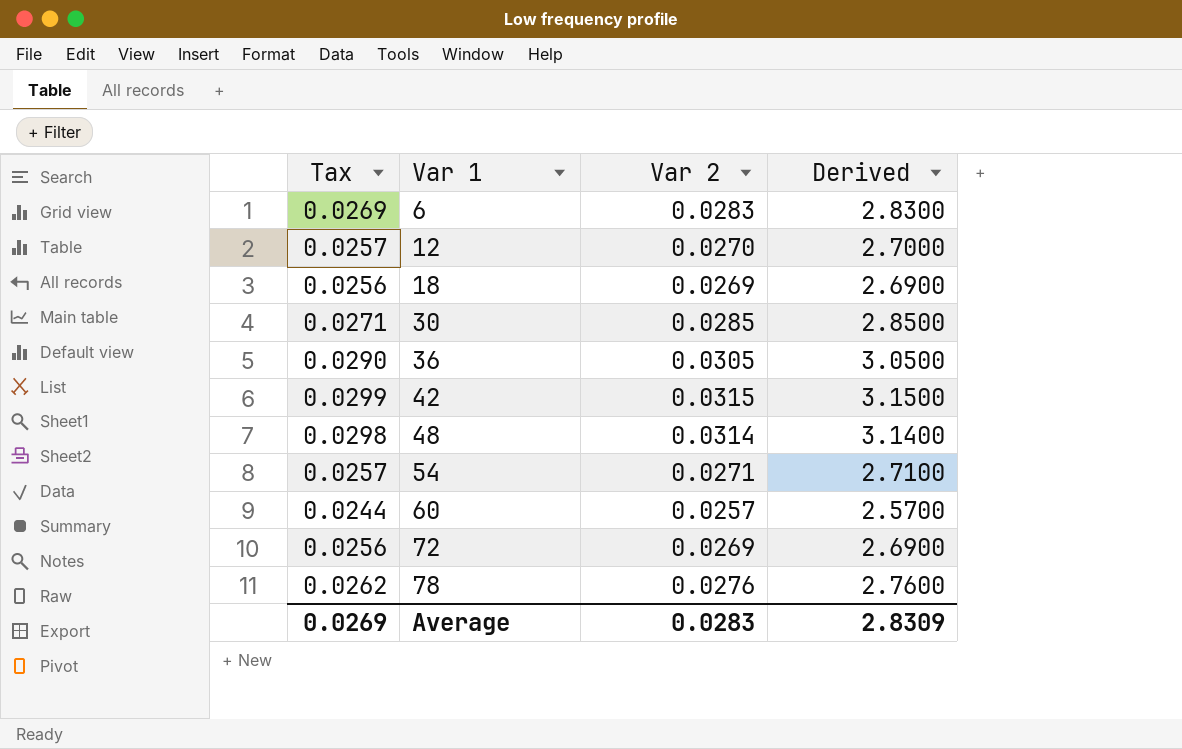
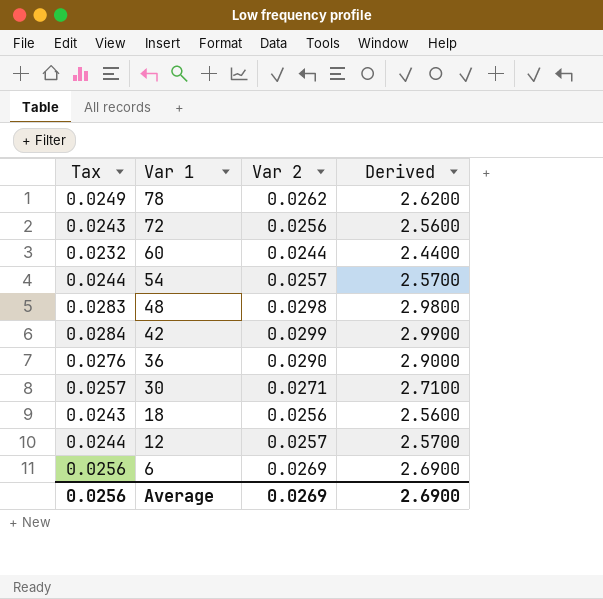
row order: Var 1 ascending -> Var 1 descending
78 | Tax: 0.0262 -> 0.0249
78 | Var 2: 0.0276 -> 0.0262
78 | Derived: 2.7600 -> 2.6200
72 | Tax: 0.0256 -> 0.0243
72 | Var 2: 0.0269 -> 0.0256
72 | Derived: 2.6900 -> 2.5600
60 | Tax: 0.0244 -> 0.0232
60 | Var 2: 0.0257 -> 0.0244
60 | Derived: 2.5700 -> 2.4400
54 | Tax: 0.0257 -> 0.0244
54 | Var 2: 0.0271 -> 0.0257
54 | Derived: 2.7100 -> 2.5700
48 | Tax: 0.0298 -> 0.0283
48 | Var 2: 0.0314 -> 0.0298
48 | Derived: 3.1400 -> 2.9800
42 | Tax: 0.0299 -> 0.0284
42 | Var 2: 0.0315 -> 0.0299
42 | Derived: 3.1500 -> 2.9900
36 | Tax: 0.0290 -> 0.0276
36 | Var 2: 0.0305 -> 0.0290
36 | Derived: 3.0500 -> 2.9000
30 | Tax: 0.0271 -> 0.0257
30 | Var 2: 0.0285 -> 0.0271
30 | Derived: 2.8500 -> 2.7100
18 | Tax: 0.0256 -> 0.0243
18 | Var 2: 0.0269 -> 0.0256
18 | Derived: 2.6900 -> 2.5600
12 | Tax: 0.0257 -> 0.0244
12 | Var 2: 0.0270 -> 0.0257
12 | Derived: 2.7000 -> 2.5700
6 | Tax: 0.0269 -> 0.0256
6 | Var 2: 0.0283 -> 0.0269
6 | Derived: 2.8300 -> 2.6900
Average | Tax: 0.0269 -> 0.0256
Average | Var 2: 0.0283 -> 0.0269
Average | Derived: 2.8309 -> 2.6900

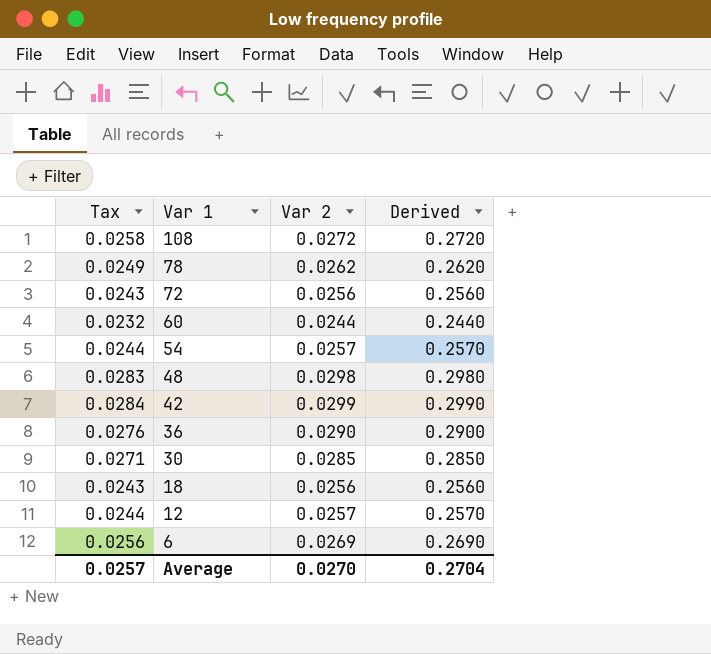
column Derived | formula: [Var 2] * 100 -> [Var 2] * 10
row 108: none -> 0.0258 | 0.0272 | 0.2720
30 | Tax: 0.0257 -> 0.0271
30 | Var 2: 0.0271 -> 0.0285
Average | Tax: 0.0256 -> 0.0257
Average | Var 2: 0.0269 -> 0.0270
Average | Derived: 2.6900 -> 0.2704

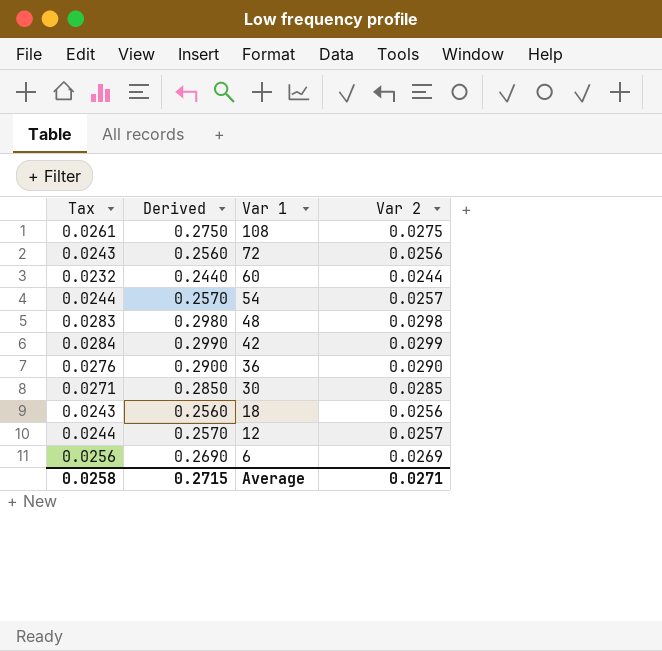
column Derived | position: 4 -> 2
row 78: 0.0249 | 0.0262 | 0.2620 -> none
108 | Tax: 0.0258 -> 0.0261
108 | Derived: 0.2720 -> 0.2750
108 | Var 2: 0.0272 -> 0.0275
Average | Tax: 0.0257 -> 0.0258
Average | Derived: 0.2704 -> 0.2715
Average | Var 2: 0.0270 -> 0.0271

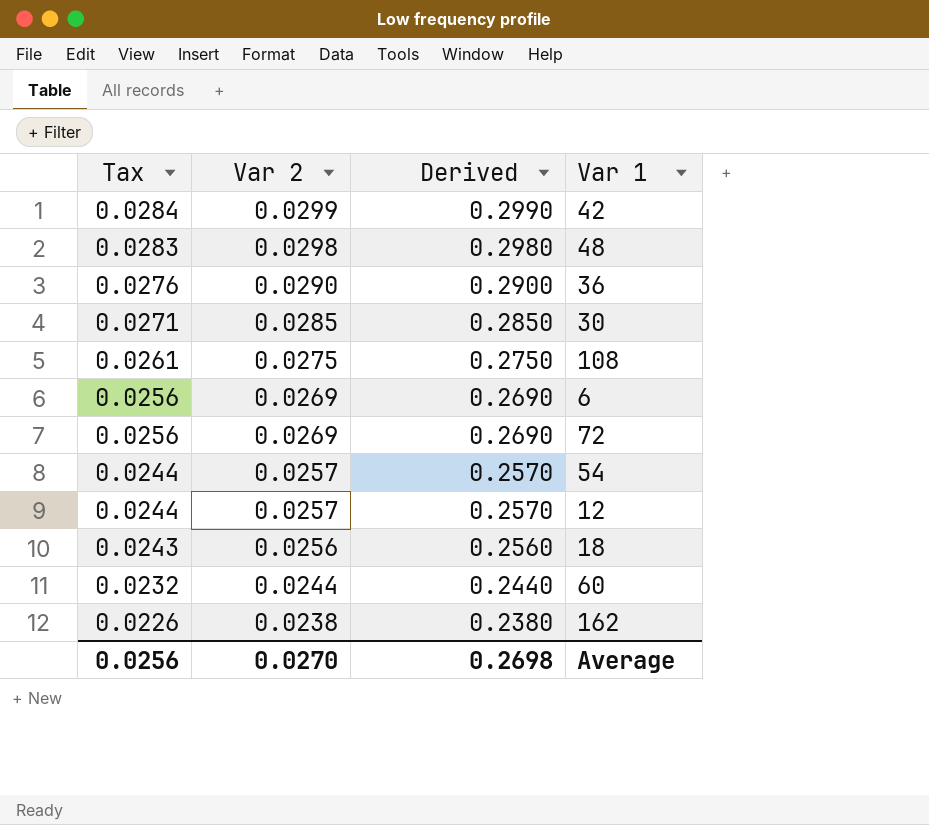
row order: Var 1 descending -> Tax descending
column Var 2 | position: 4 -> 2
72 | Tax: 0.0243 -> 0.0256
72 | Var 2: 0.0256 -> 0.0269
72 | Derived: 0.2560 -> 0.2690
row 162: none -> 0.0226 | 0.0238 | 0.2380
Average | Tax: 0.0258 -> 0.0256
Average | Var 2: 0.0271 -> 0.0270
Average | Derived: 0.2715 -> 0.2698

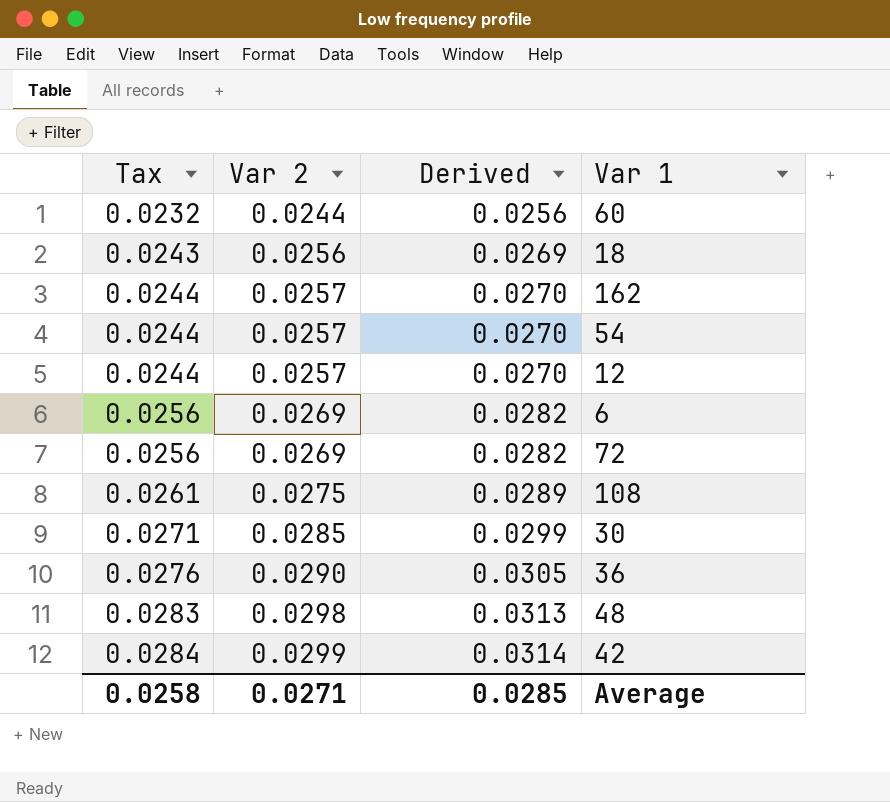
row order: Tax descending -> Tax ascending
column Derived | formula: [Var 2] * 10 -> [Var 2] * 1.05
162 | Tax: 0.0226 -> 0.0244
162 | Var 2: 0.0238 -> 0.0257
Average | Tax: 0.0256 -> 0.0258
Average | Var 2: 0.0270 -> 0.0271
Average | Derived: 0.2698 -> 0.0285

